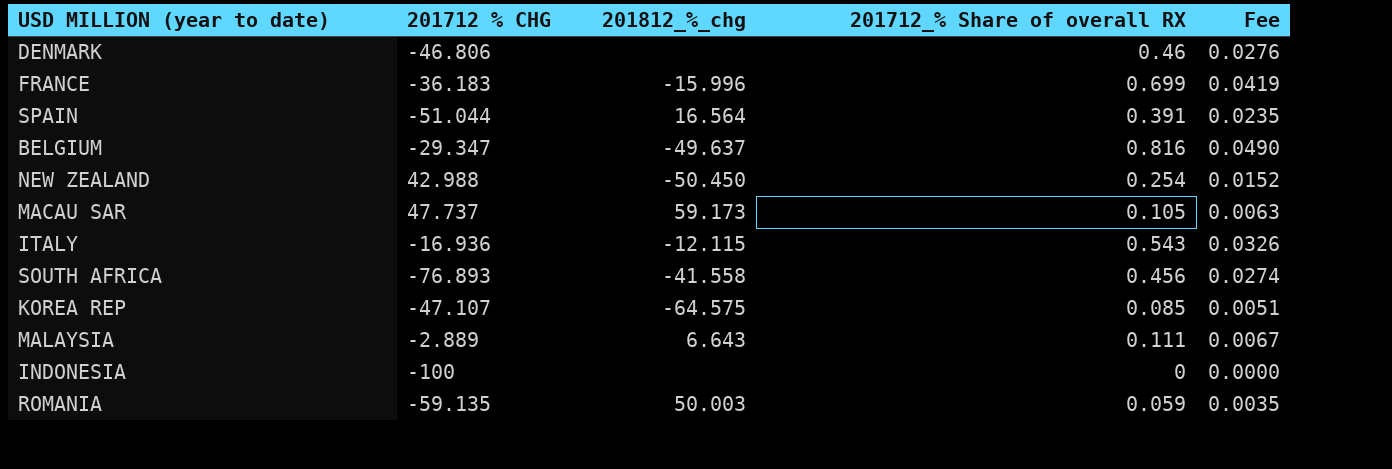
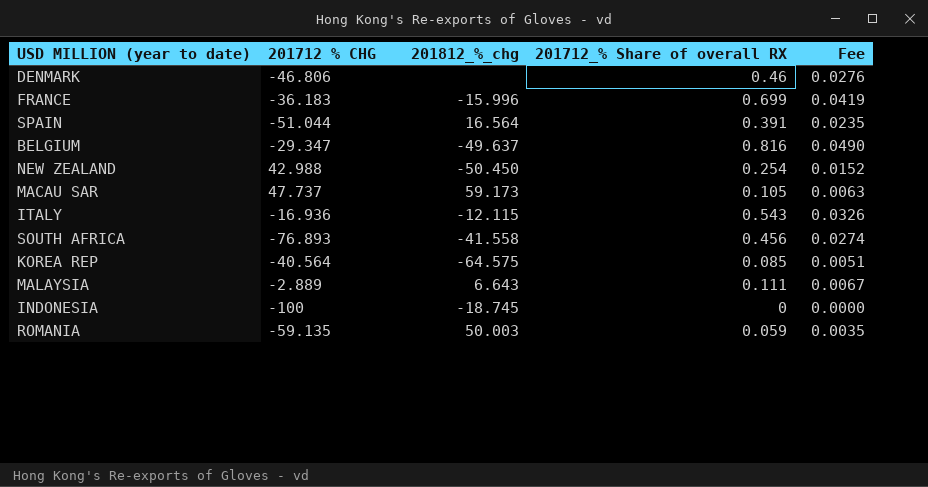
KOREA REP | 201712 % CHG: -47.107 -> -40.564
INDONESIA | 201812_%_chg: none -> -18.745

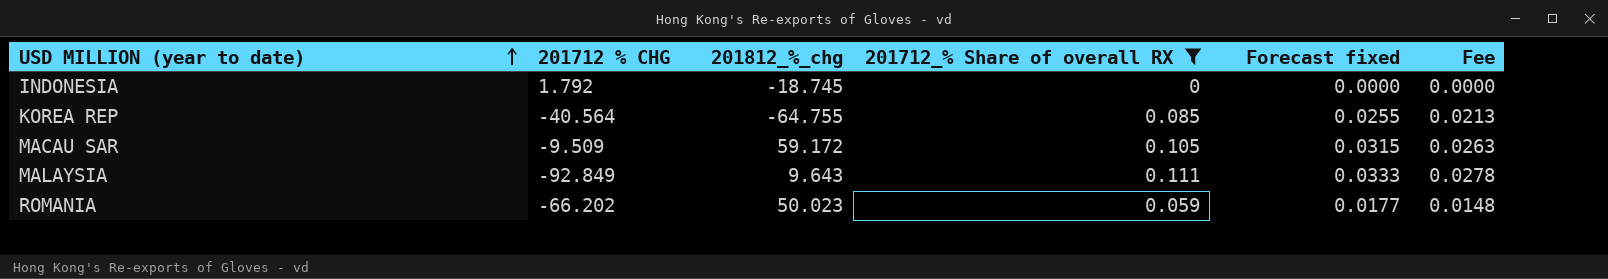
filter: none -> 201712_% Share of overall RX <= 0.111
row order: none -> USD MILLION (year to date) ascending
column Forecast fixed | formula: none -> [201712_% Share of overall RX] * 0.3
column Fee | formula: [201712_% Share of overall RX] * 0.06 -> [201712_% Share of overall RX] * 0.25
INDONESIA | 201712 % CHG: -100 -> 1.792
KOREA REP | 201812_%_chg: -64.575 -> -64.755
MACAU SAR | 201712 % CHG: 47.737 -> -9.509
MACAU SAR | 201812_%_chg: 59.173 -> 59.172
MALAYSIA | 201712 % CHG: -2.889 -> -92.849
MALAYSIA | 201812_%_chg: 6.643 -> 9.643
ROMANIA | 201712 % CHG: -59.135 -> -66.202
ROMANIA | 201812_%_chg: 50.003 -> 50.023

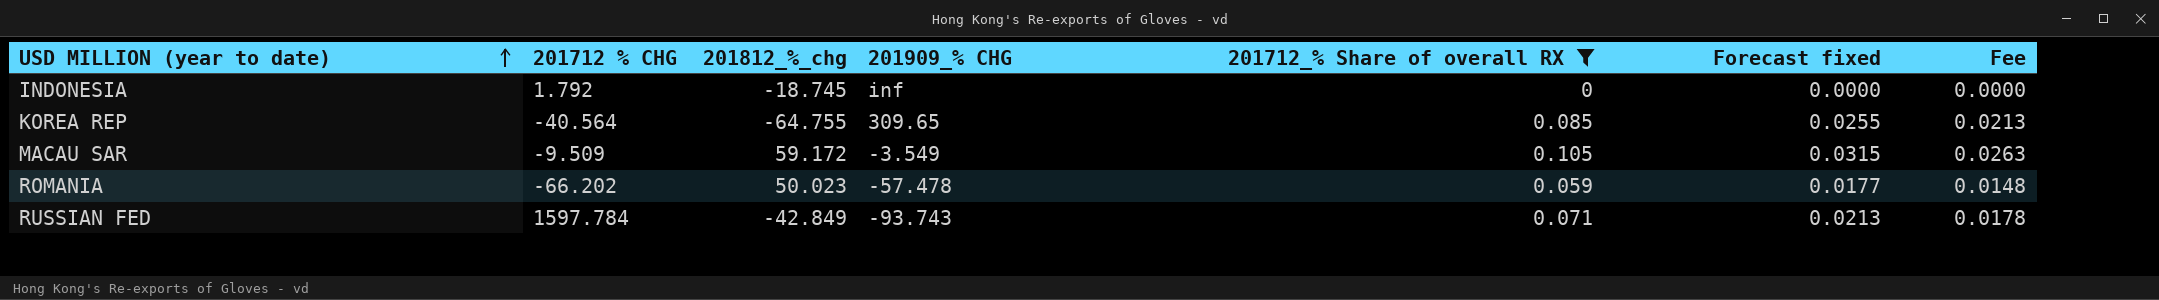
column 201909_% CHG | position: none -> 4
row MALAYSIA: -92.849 | 9.643 | 0.111 | 0.0333 | 0.0278 -> none
row RUSSIAN FED: none -> 1597.784 | -42.849 | -93.743 | 0.071 | 0.0213 | 0.0178

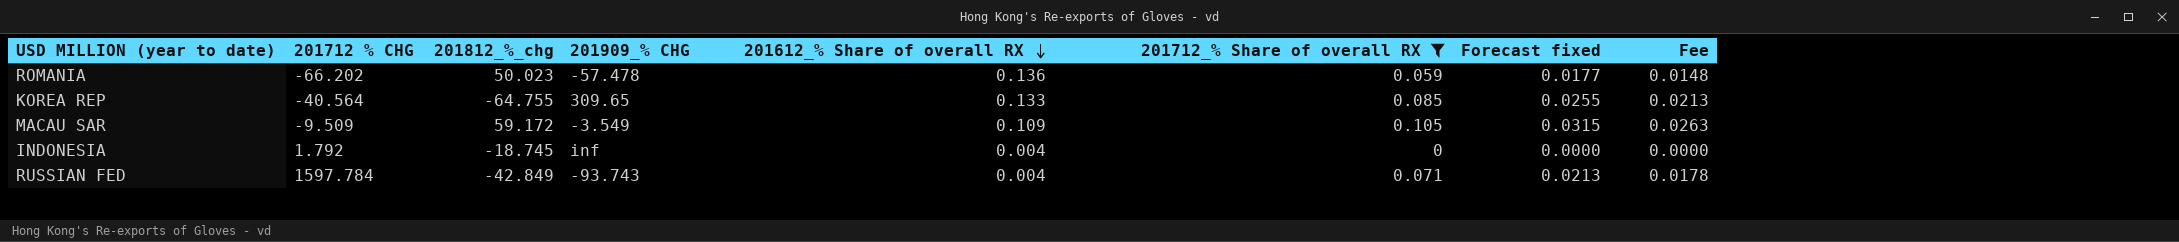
row order: USD MILLION (year to date) ascending -> 201612_% Share of overall RX descending
column 201612_% Share of overall RX | position: none -> 5

